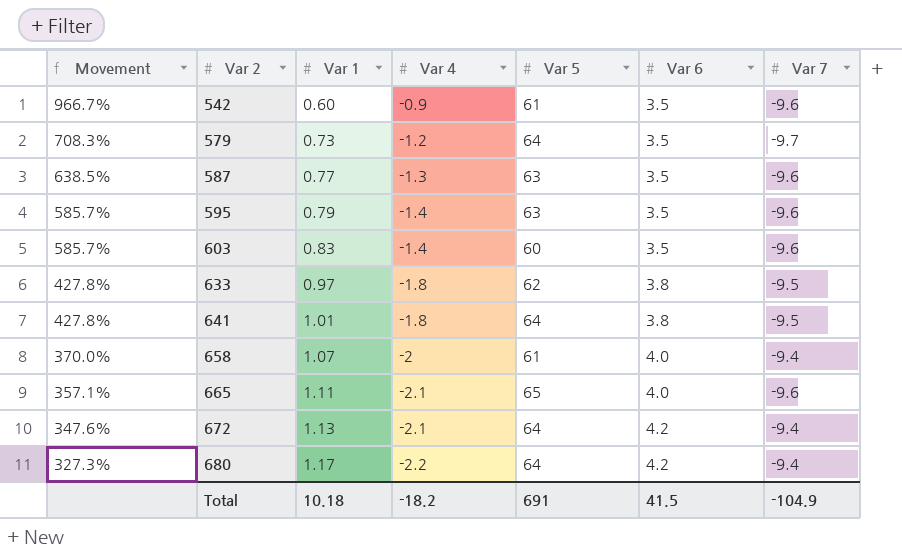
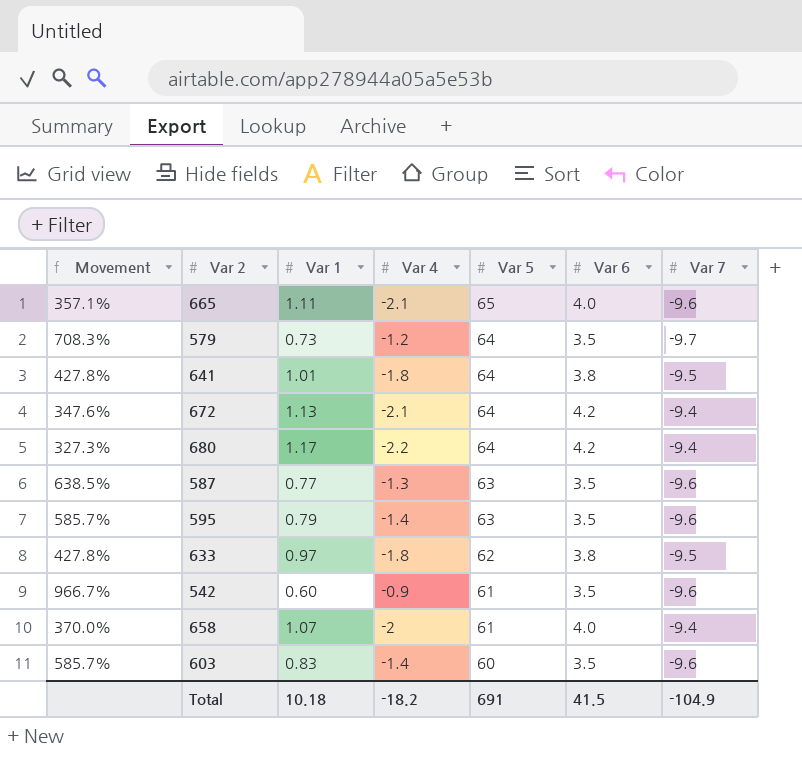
row order: Movement descending -> Var 5 descending

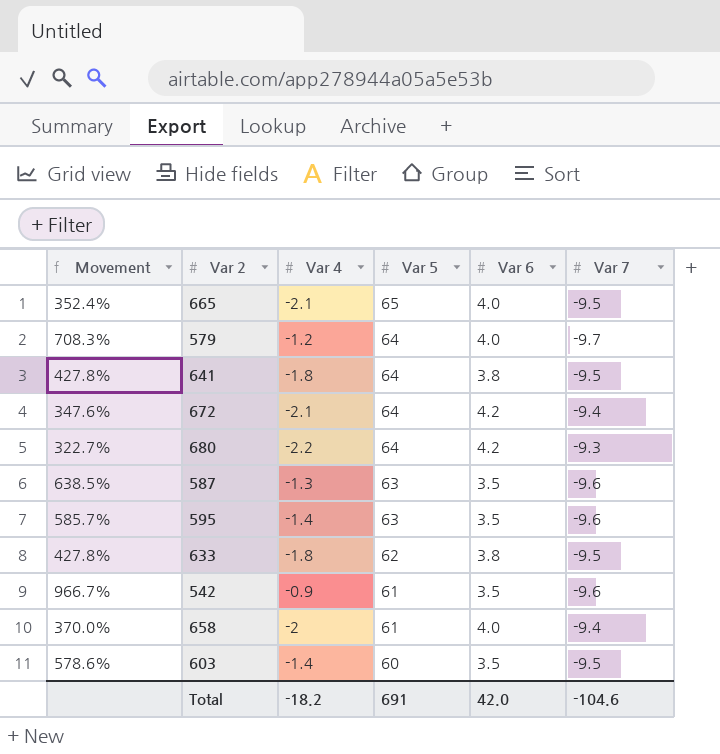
column Var 1 | position: 3 -> none
665 | Movement: 357.1% -> 352.4%
665 | Var 7: -9.6 -> -9.5
579 | Var 6: 3.5 -> 4.0
680 | Movement: 327.3% -> 322.7%
680 | Var 7: -9.4 -> -9.3
603 | Movement: 585.7% -> 578.6%
603 | Var 7: -9.6 -> -9.5
Total | Var 6: 41.5 -> 42.0
Total | Var 7: -104.9 -> -104.6

